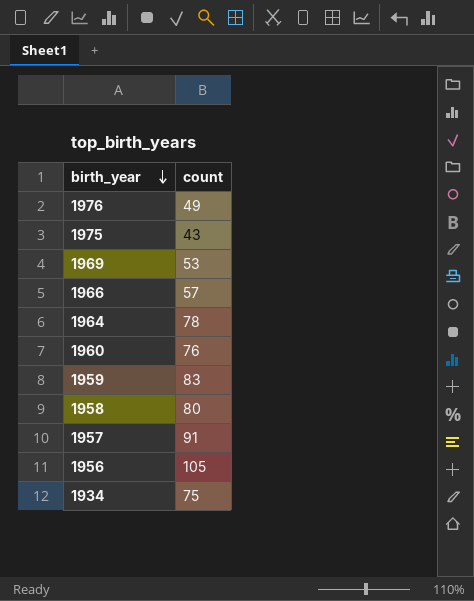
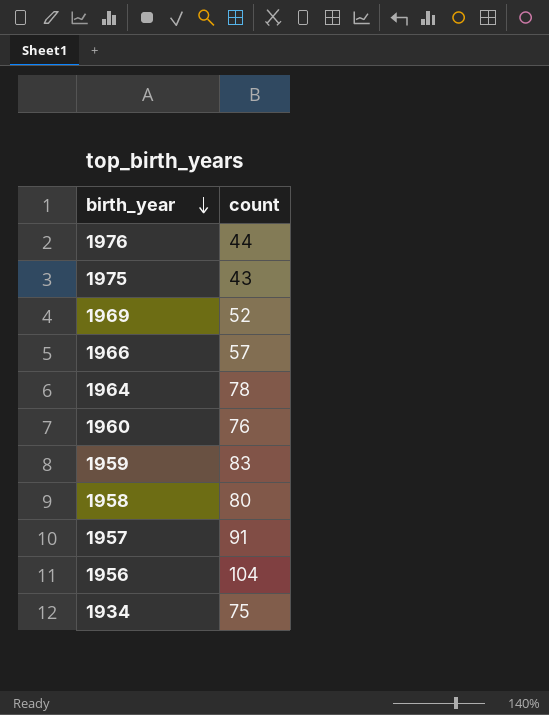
1976 | count: 49 -> 44
1969 | count: 53 -> 52
1956 | count: 105 -> 104

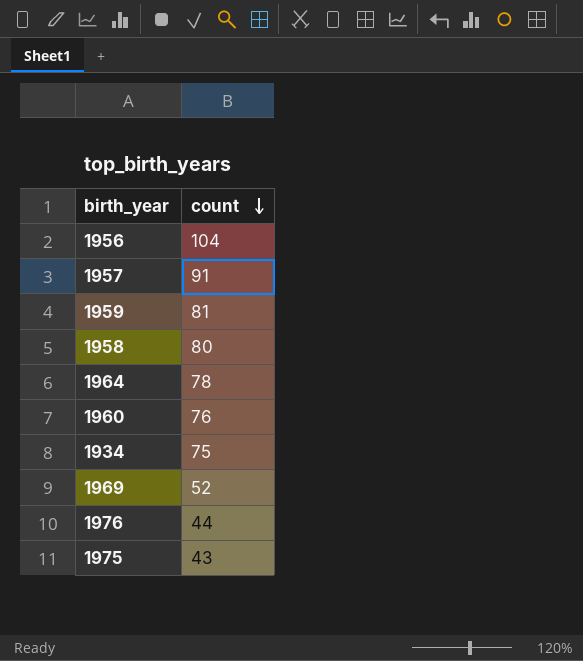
row order: birth_year descending -> count descending
row 1966: 57 -> none
1959 | count: 83 -> 81

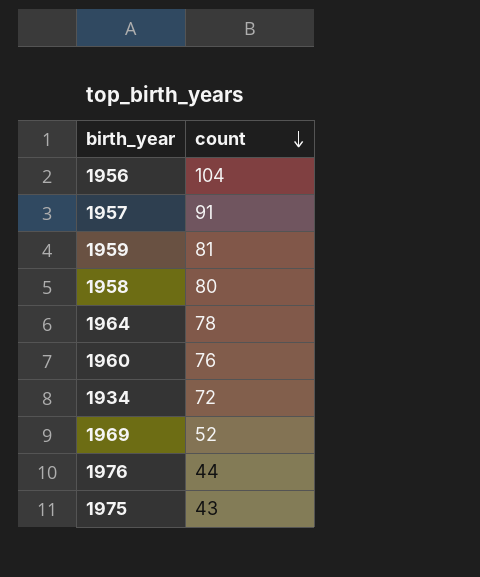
1934 | count: 75 -> 72

